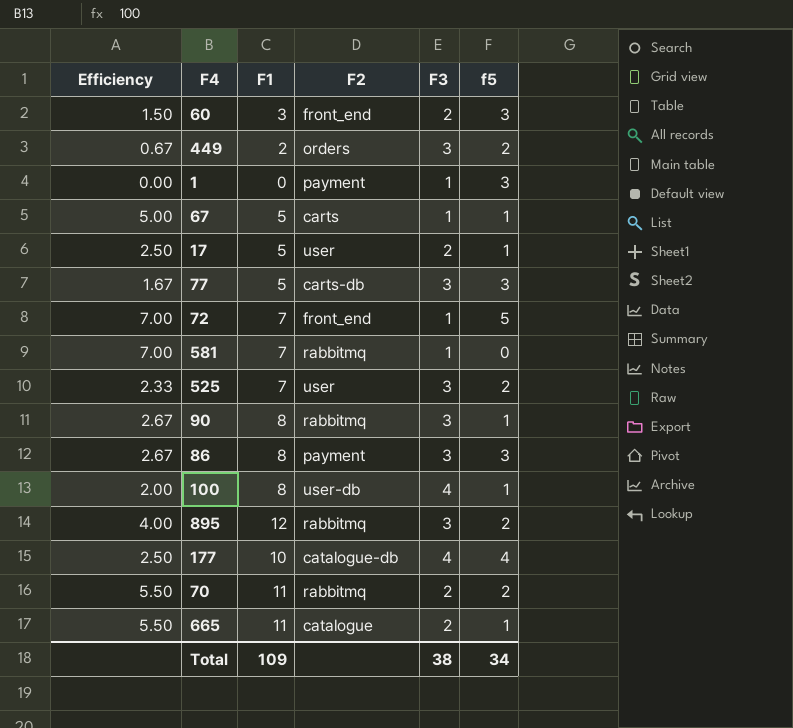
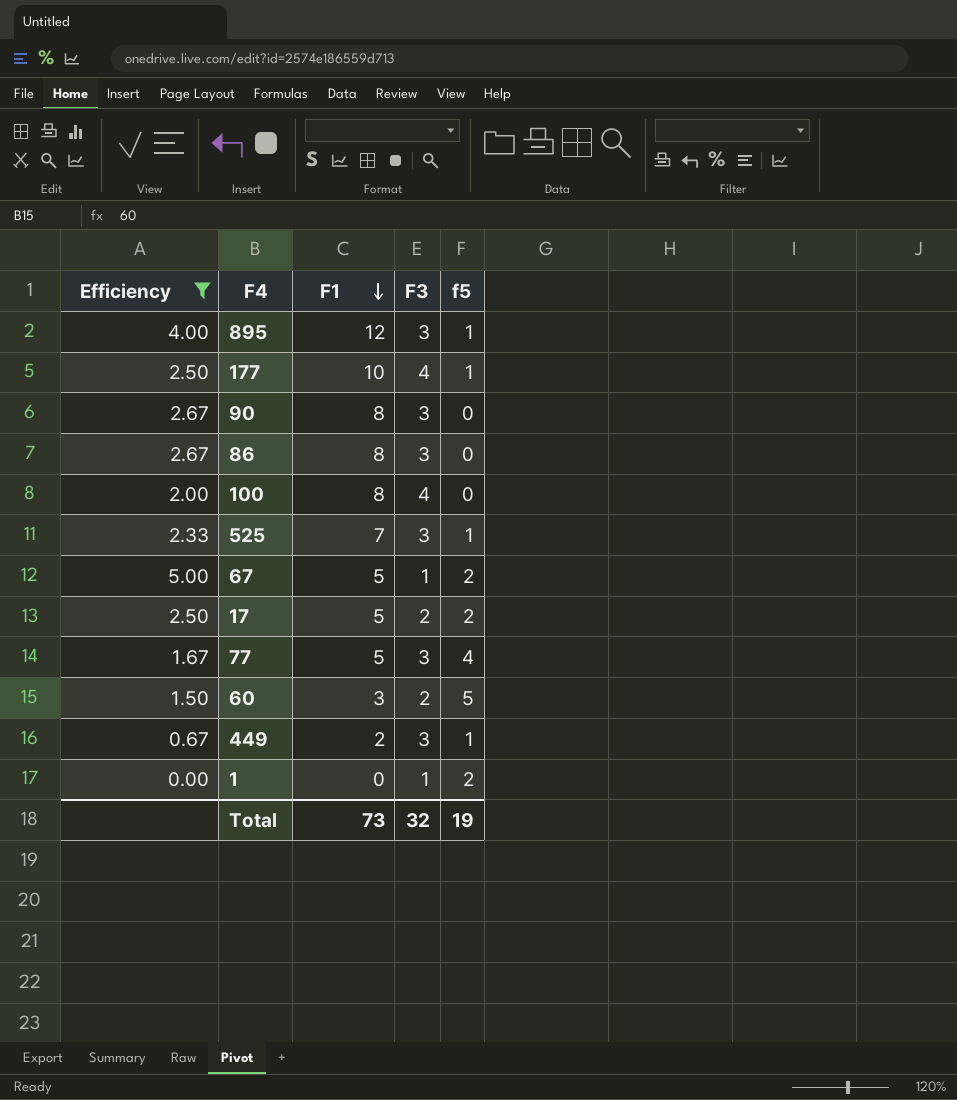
filter: none -> Efficiency <= 5.00
row order: none -> F1 descending
column F2 | position: 4 -> none
895 | f5: 2 -> 1
177 | f5: 4 -> 1
90 | f5: 1 -> 0
86 | f5: 3 -> 0
100 | f5: 1 -> 0
525 | f5: 2 -> 1
67 | f5: 1 -> 2
17 | f5: 1 -> 2
77 | f5: 3 -> 4
60 | f5: 3 -> 5
449 | f5: 2 -> 1
1 | f5: 3 -> 2
Total | F1: 109 -> 73
Total | F3: 38 -> 32
Total | f5: 34 -> 19

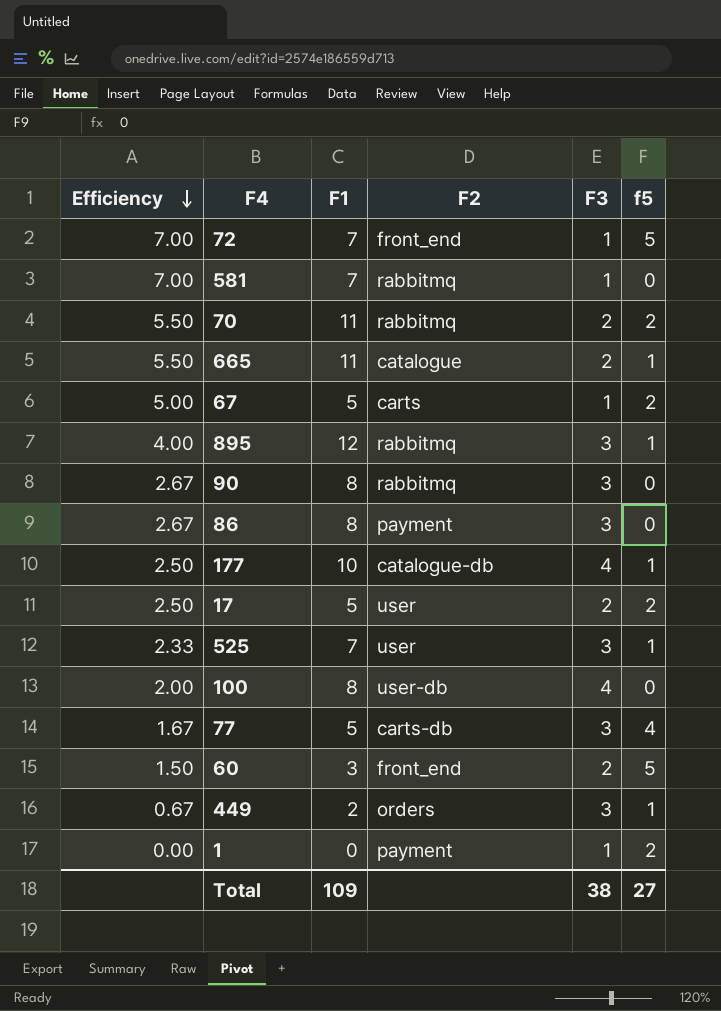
filter: Efficiency <= 5.00 -> none
row order: F1 descending -> Efficiency descending
column F2 | position: none -> 4
Total | F1: 73 -> 109
Total | F3: 32 -> 38
Total | f5: 19 -> 27

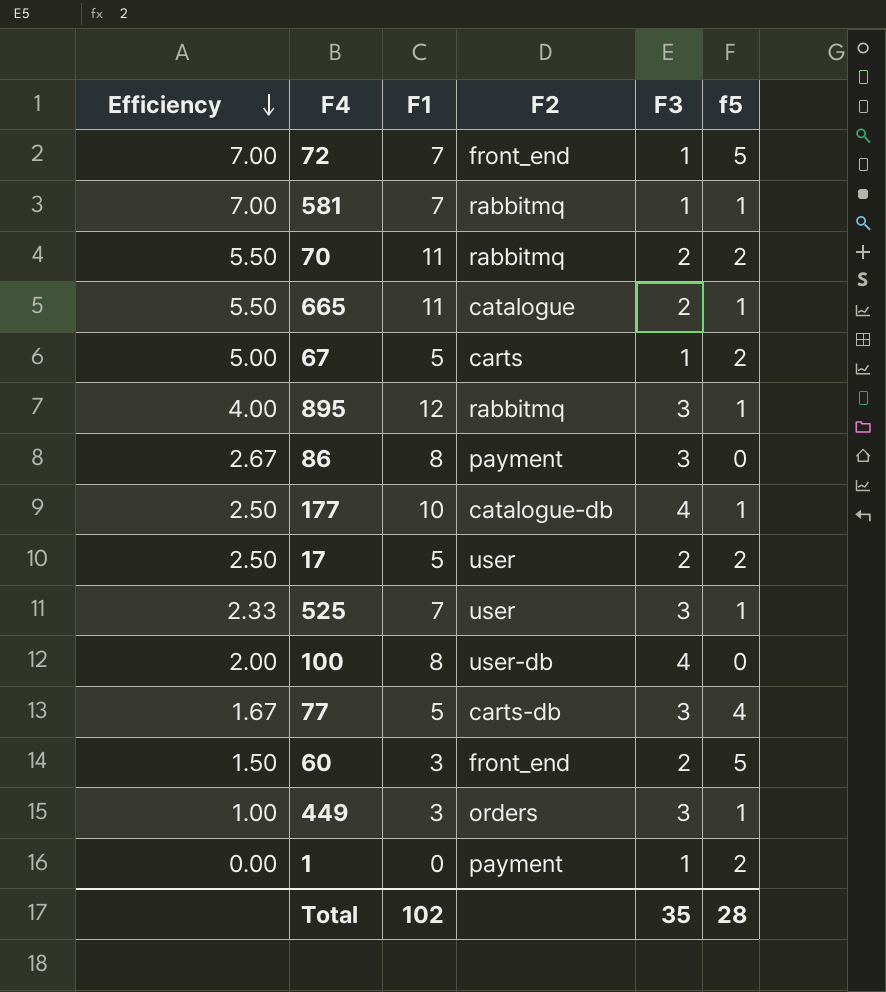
row 90: 2.67 | 8 | rabbitmq | 3 | 0 -> none
581 | f5: 0 -> 1
449 | Efficiency: 0.67 -> 1.00
449 | F1: 2 -> 3
Total | F1: 109 -> 102
Total | F3: 38 -> 35
Total | f5: 27 -> 28

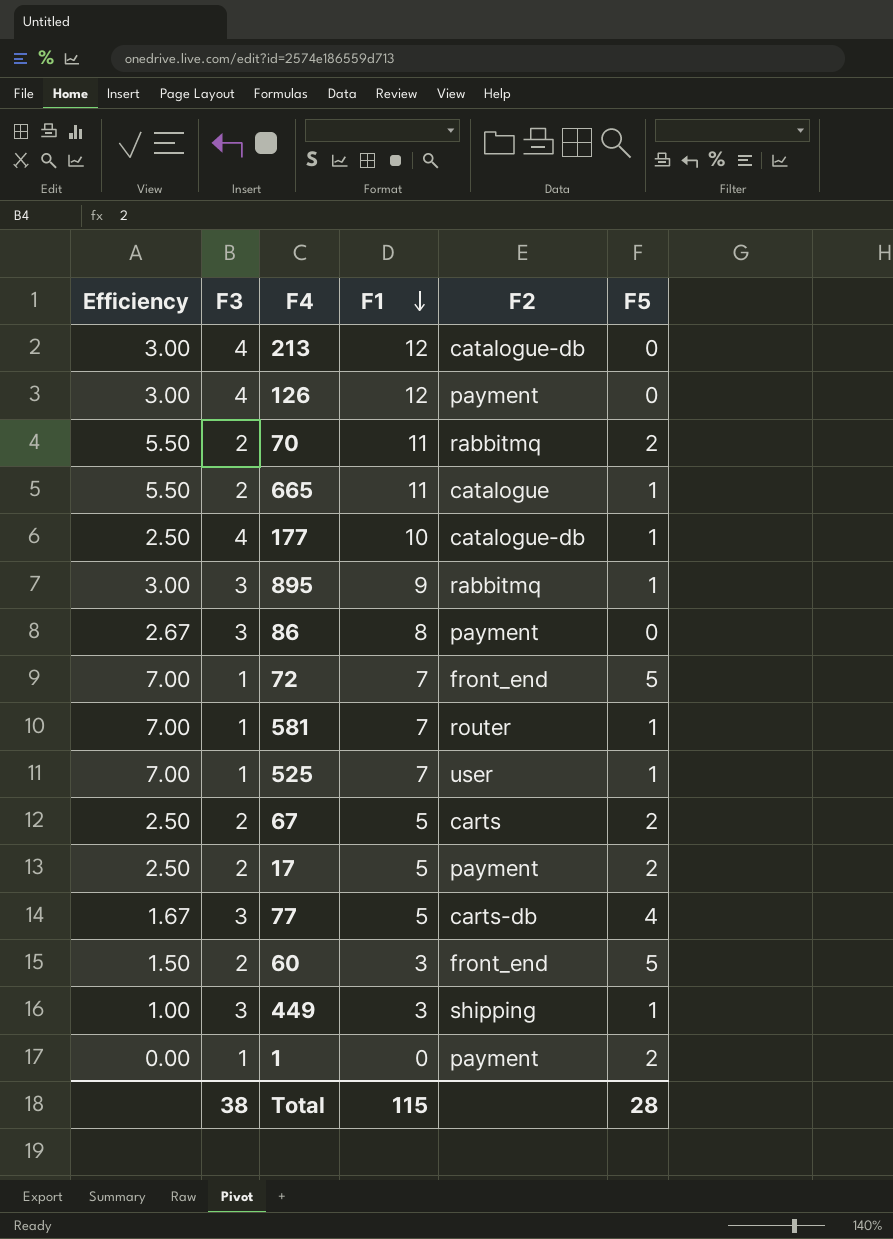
row order: Efficiency descending -> F1 descending
column F3 | position: 5 -> 2
column name: f5 -> F5
row 100: 2.00 | 8 | user-db | 4 | 0 -> none
row 213: none -> 3.00 | 4 | 12 | catalogue-db | 0
row 126: none -> 3.00 | 4 | 12 | payment | 0
895 | Efficiency: 4.00 -> 3.00
895 | F1: 12 -> 9
581 | F2: rabbitmq -> router
525 | Efficiency: 2.33 -> 7.00
525 | F3: 3 -> 1
67 | Efficiency: 5.00 -> 2.50
67 | F3: 1 -> 2
17 | F2: user -> payment
449 | F2: orders -> shipping
Total | F3: 35 -> 38
Total | F1: 102 -> 115

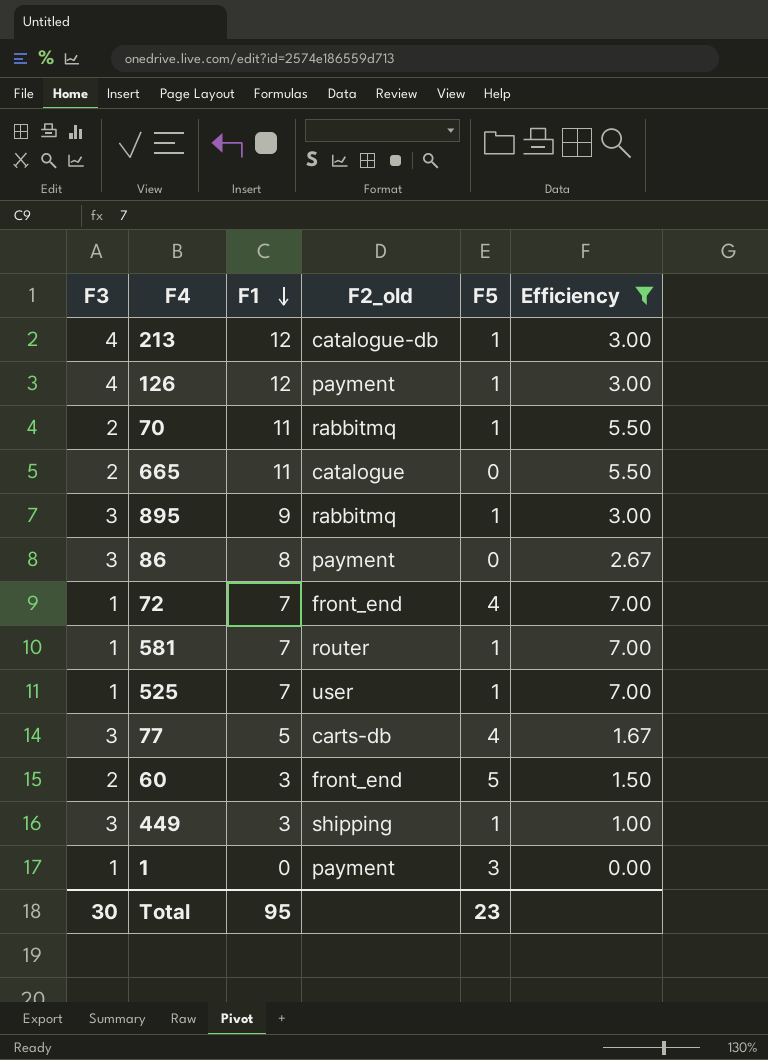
filter: none -> Efficiency != 2.50
column name: F2 -> F2_old
column Efficiency | position: 1 -> 6
213 | F5: 0 -> 1
126 | F5: 0 -> 1
70 | F5: 2 -> 1
665 | F5: 1 -> 0
72 | F5: 5 -> 4
1 | F5: 2 -> 3
Total | F3: 38 -> 30
Total | F1: 115 -> 95
Total | F5: 28 -> 23

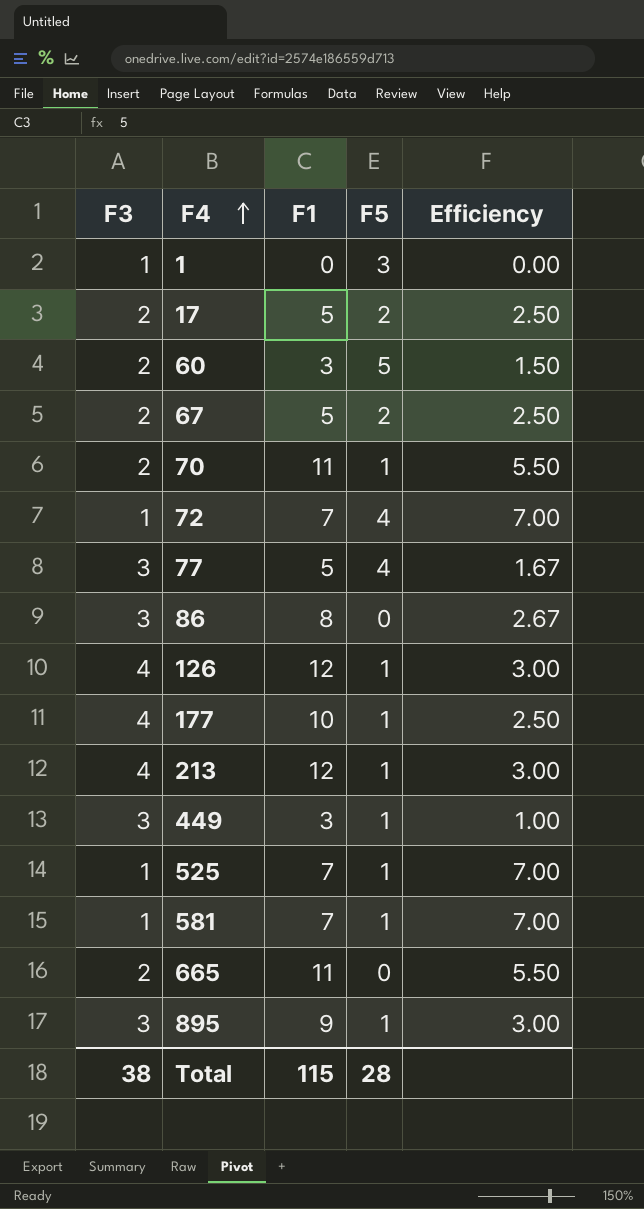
filter: Efficiency != 2.50 -> none
row order: F1 descending -> F4 ascending
column F2_old | position: 4 -> none
Total | F3: 30 -> 38
Total | F1: 95 -> 115
Total | F5: 23 -> 28

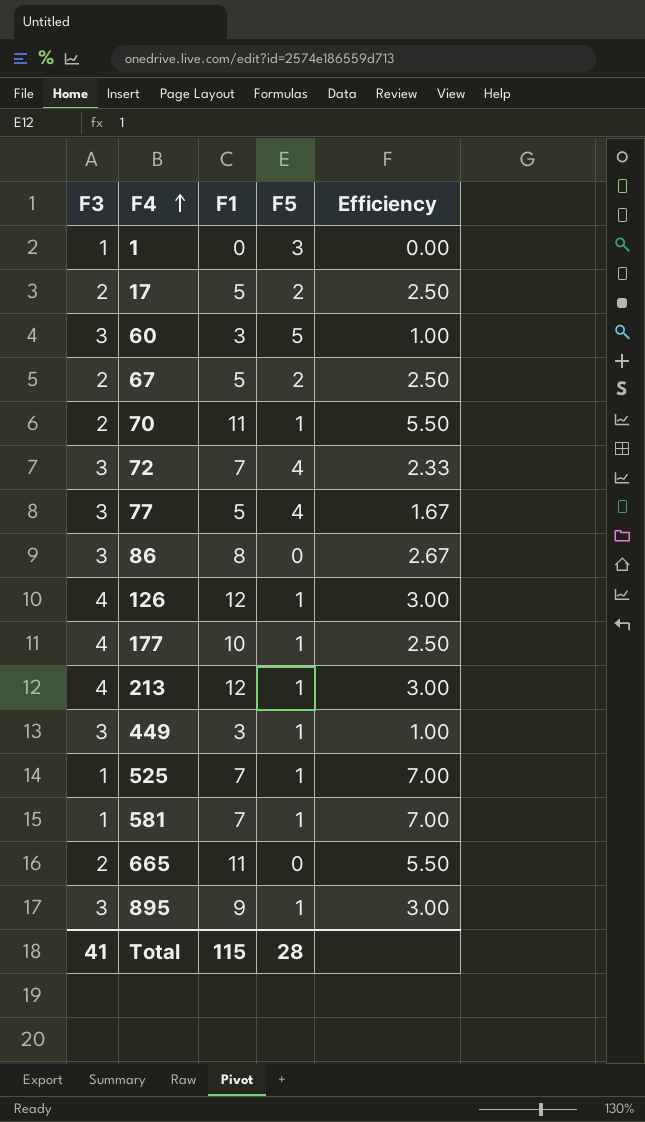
60 | F3: 2 -> 3
60 | Efficiency: 1.50 -> 1.00
72 | F3: 1 -> 3
72 | Efficiency: 7.00 -> 2.33
Total | F3: 38 -> 41

